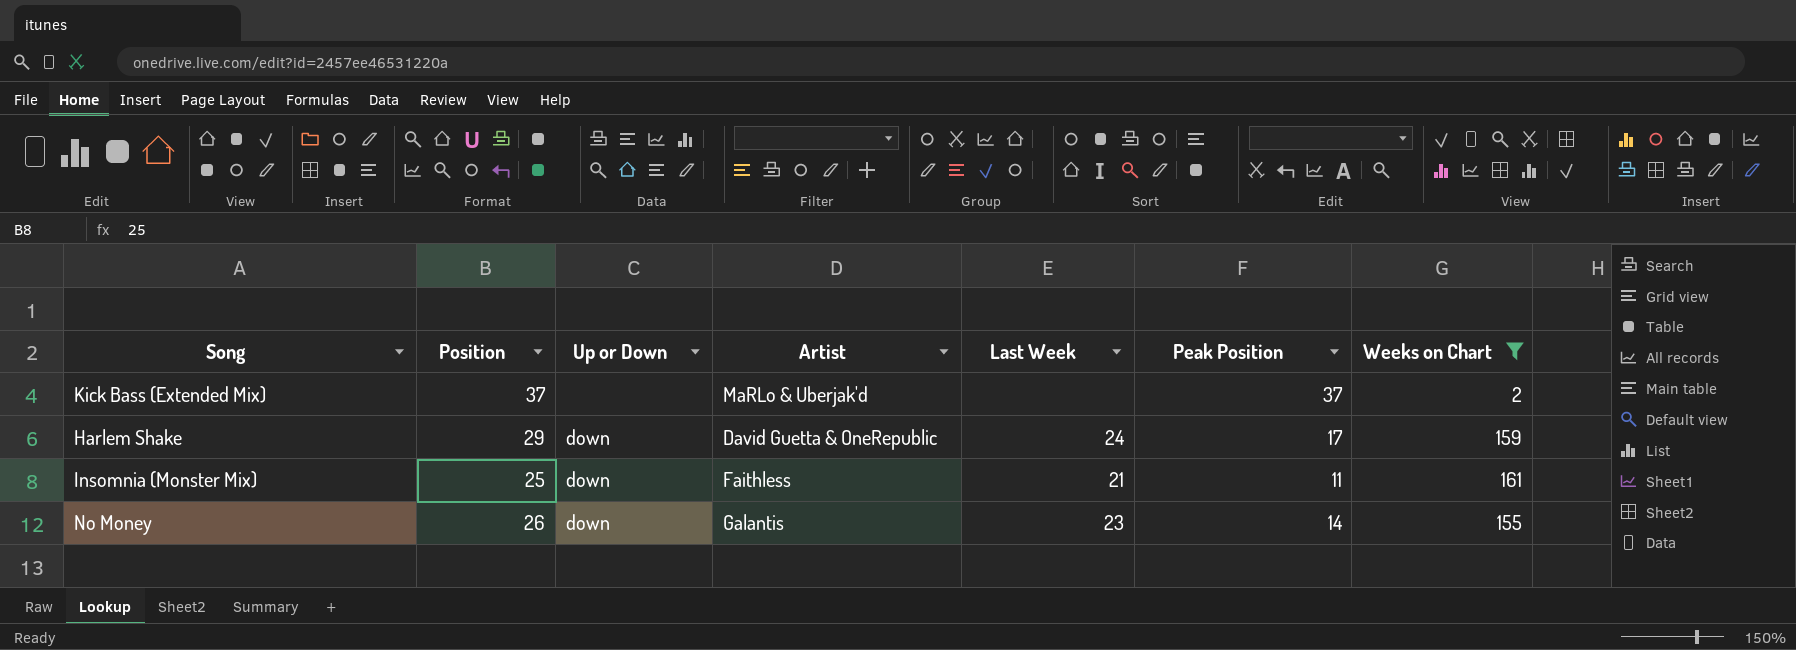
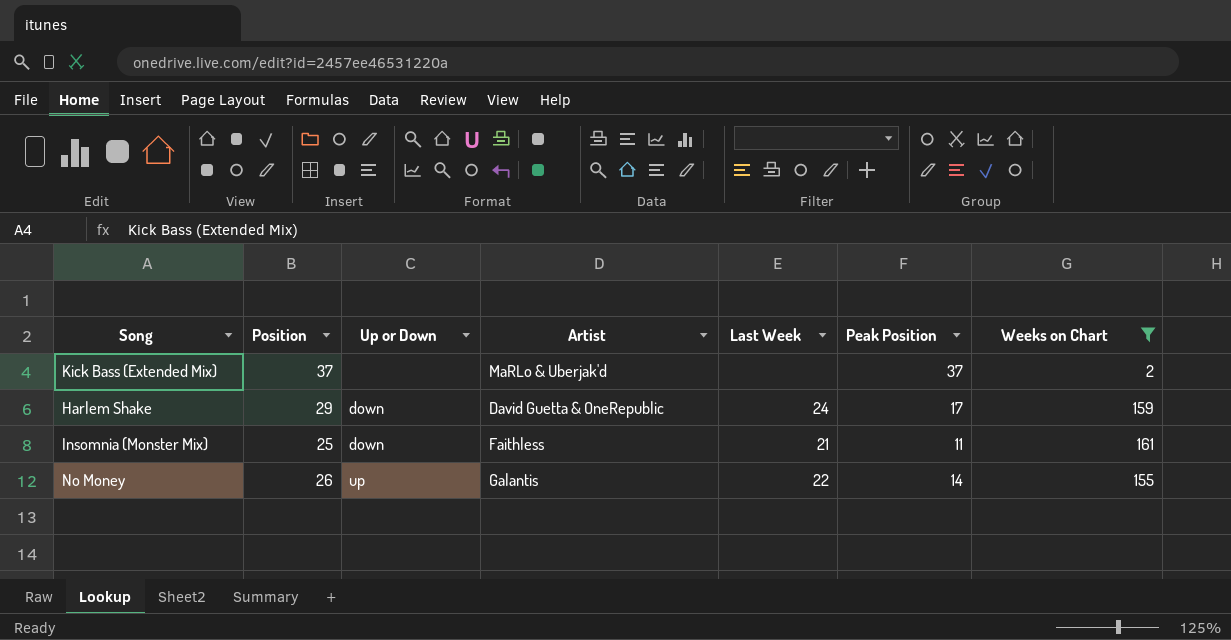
No Money | Up or Down: down -> up
No Money | Last Week: 23 -> 22

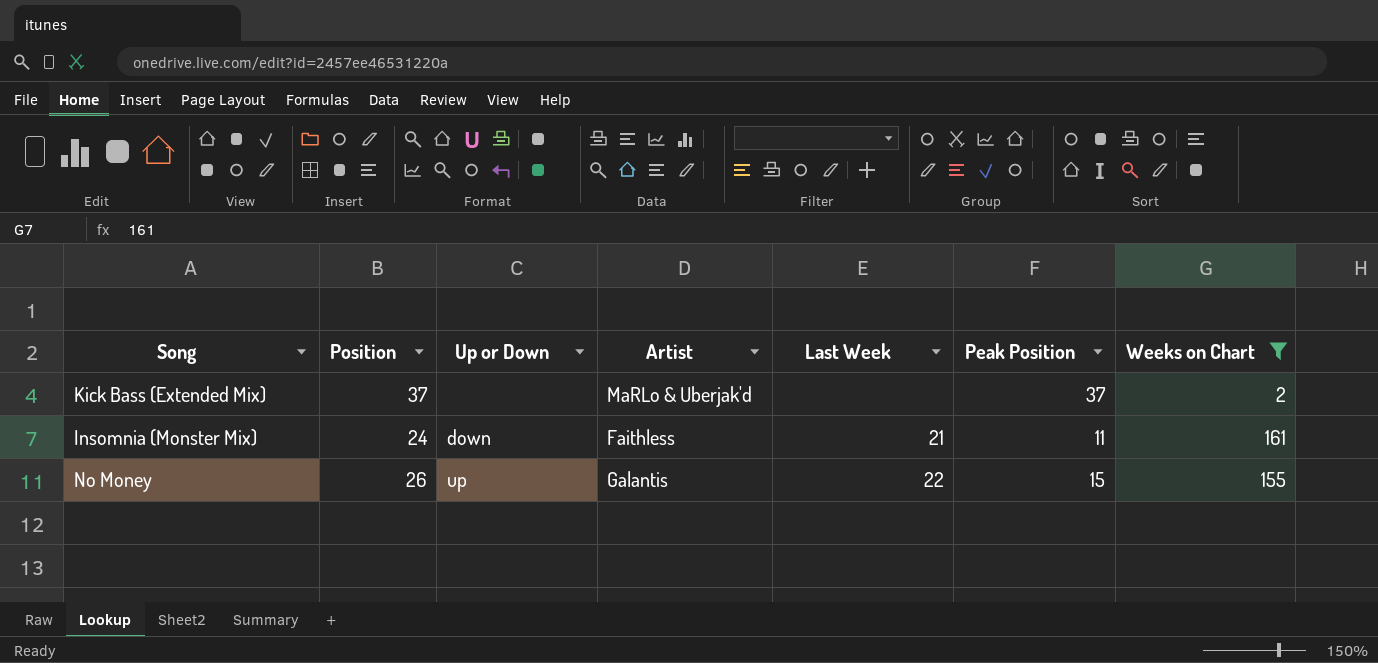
row Harlem Shake: 29 | down | David Guetta & OneRepublic | 24 | 17 | 159 -> none
Insomnia (Monster Mix) | Position: 25 -> 24
No Money | Peak Position: 14 -> 15

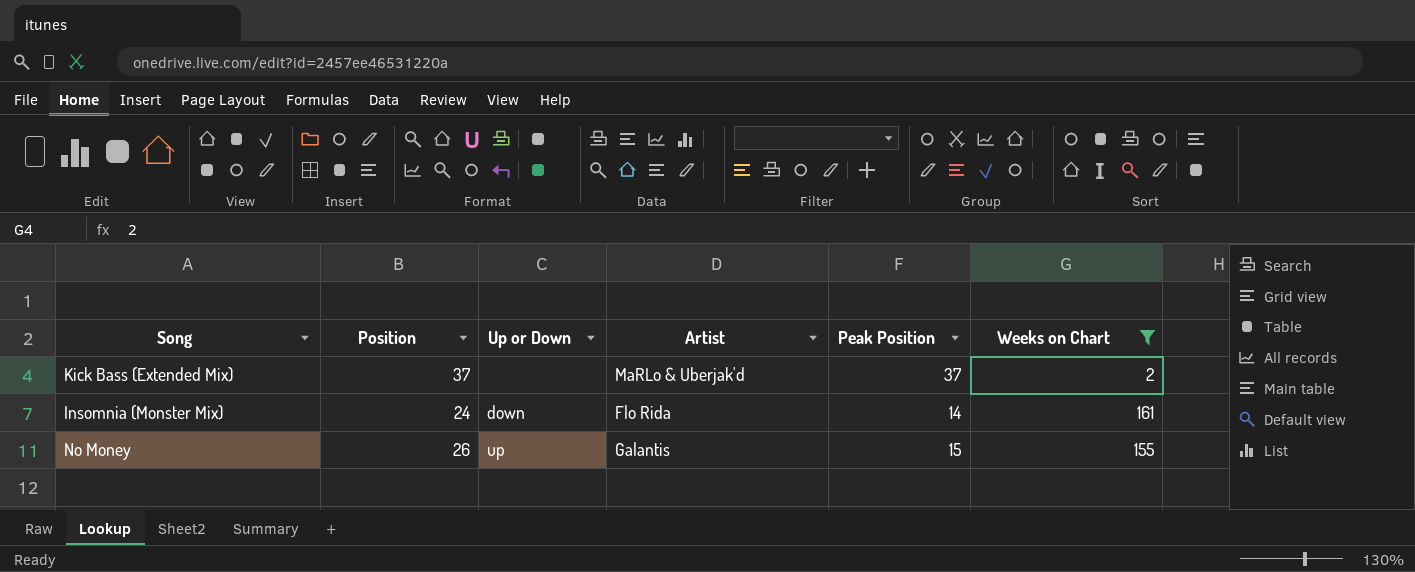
column Last Week | position: 5 -> none
Insomnia (Monster Mix) | Artist: Faithless -> Flo Rida
Insomnia (Monster Mix) | Peak Position: 11 -> 14

